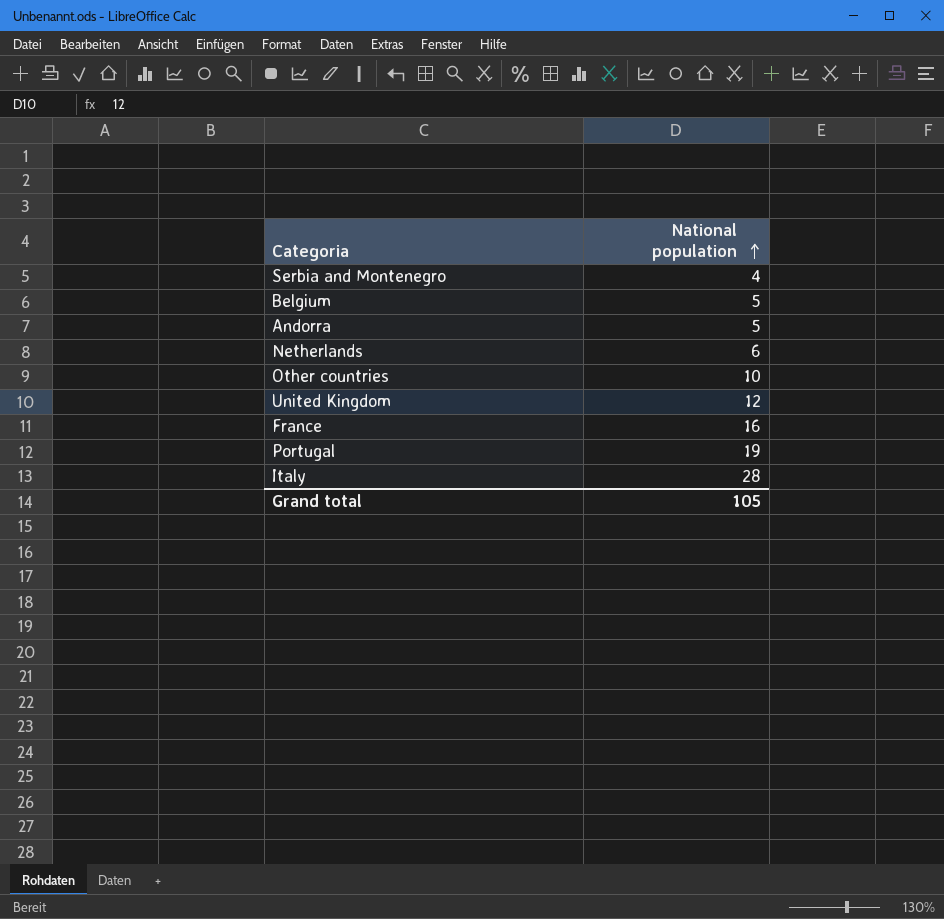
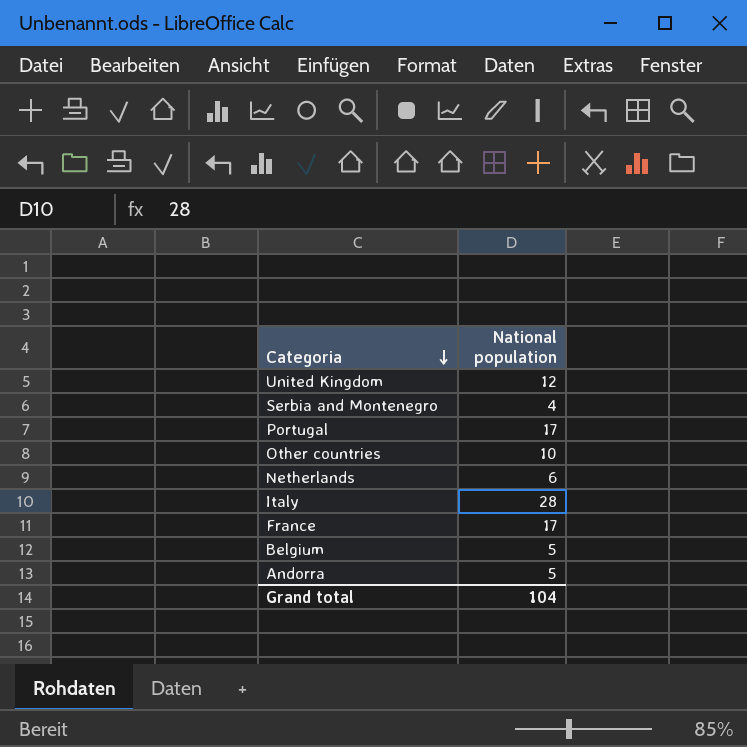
row order: National population ascending -> Categoria descending
Portugal | National population: 19 -> 17
France | National population: 16 -> 17
Grand total | National population: 105 -> 104

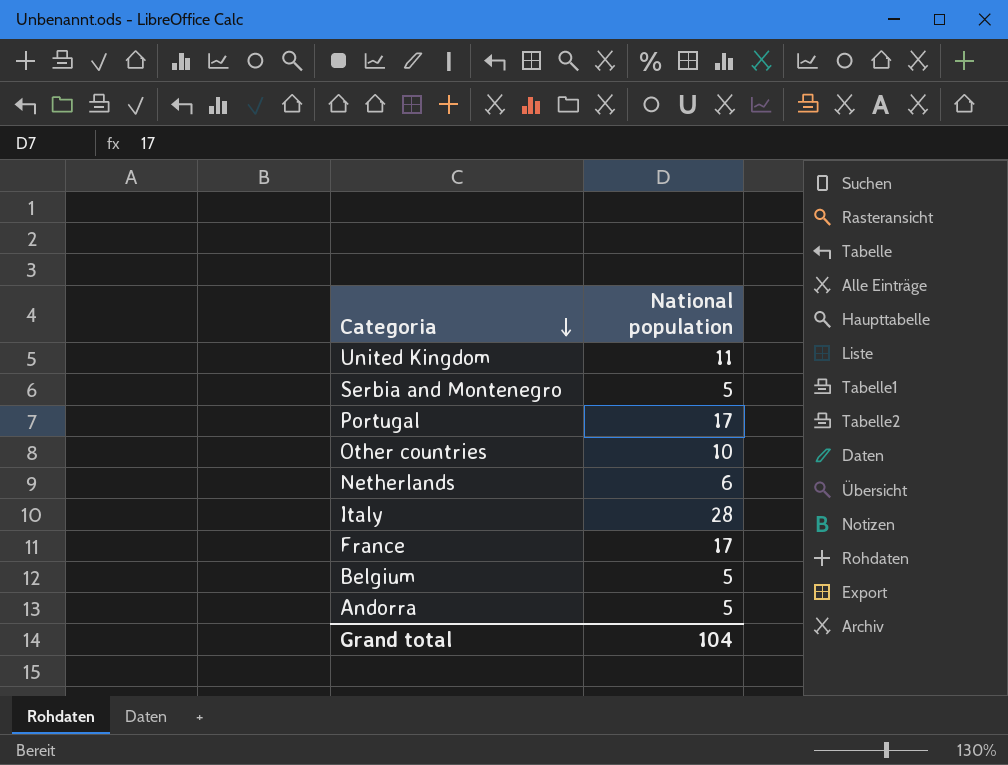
United Kingdom | National population: 12 -> 11
Serbia and Montenegro | National population: 4 -> 5

